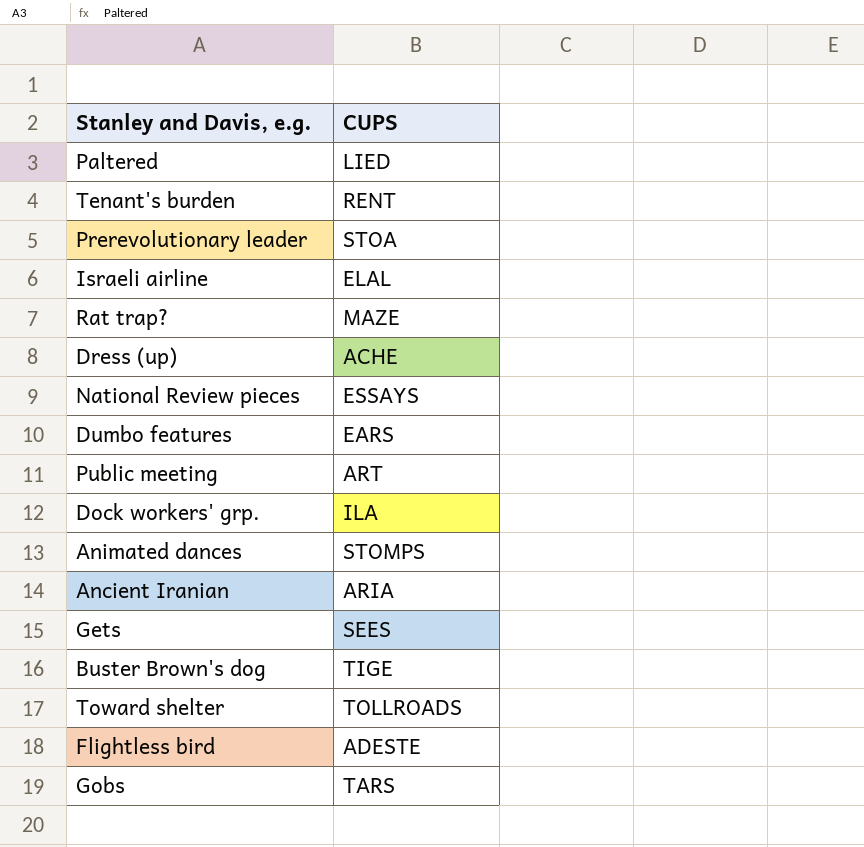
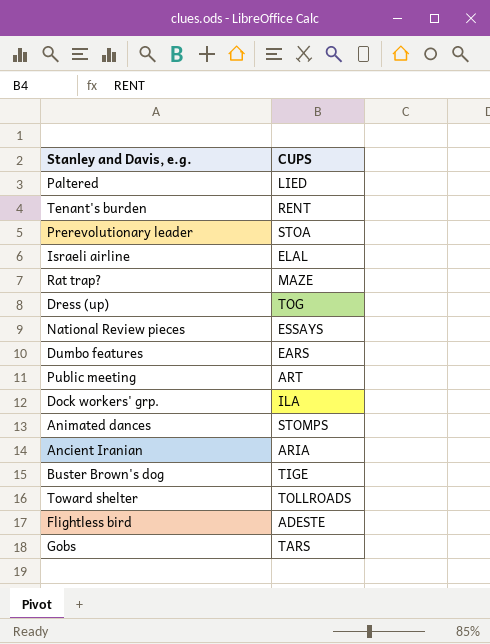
row Gets: SEES -> none
Dress (up) | CUPS: ACHE -> TOG

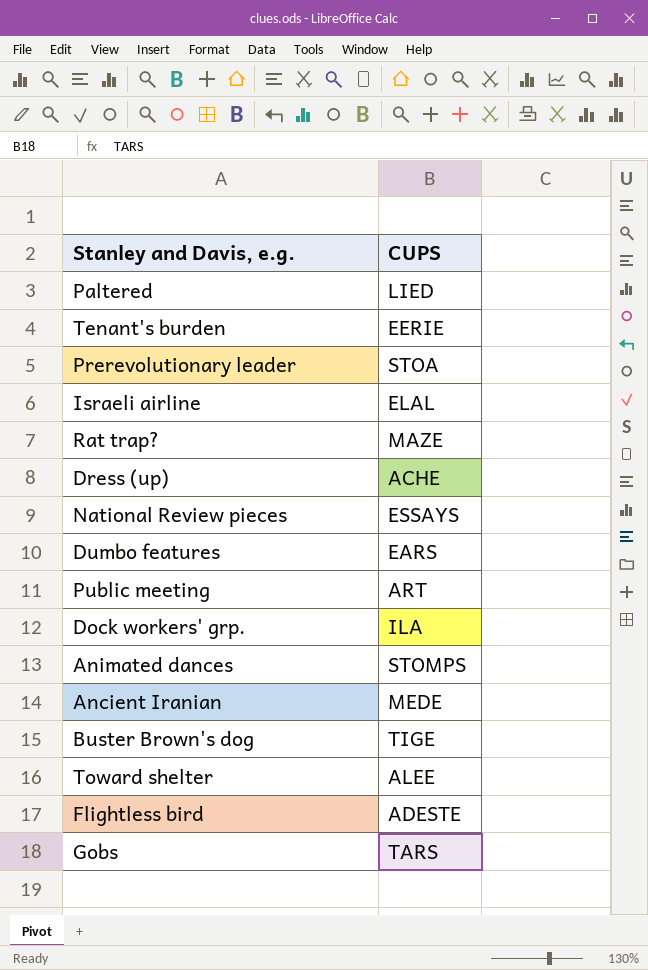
Tenant's burden | CUPS: RENT -> EERIE
Dress (up) | CUPS: TOG -> ACHE
Ancient Iranian | CUPS: ARIA -> MEDE
Toward shelter | CUPS: TOLLROADS -> ALEE

